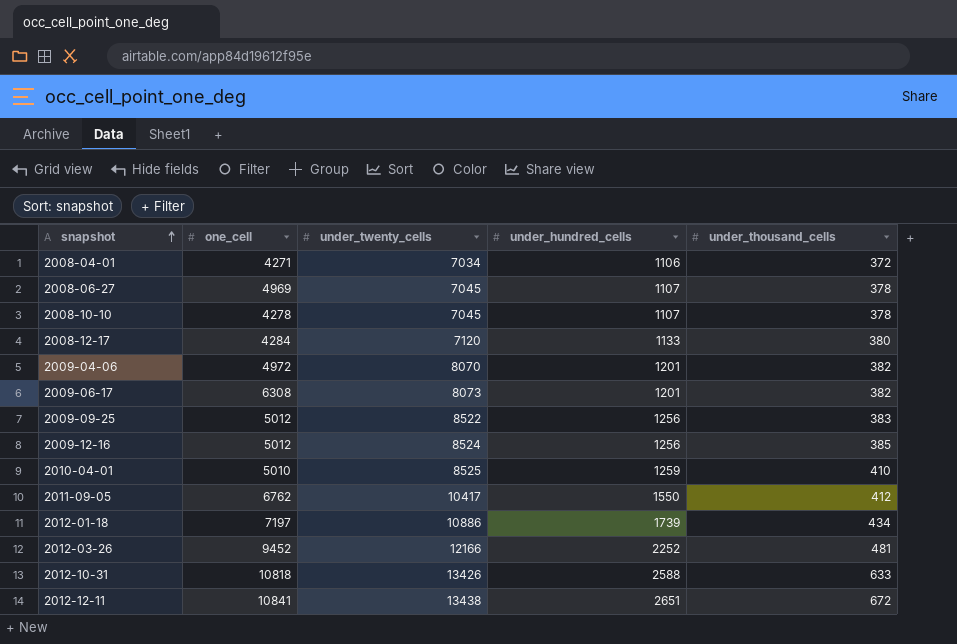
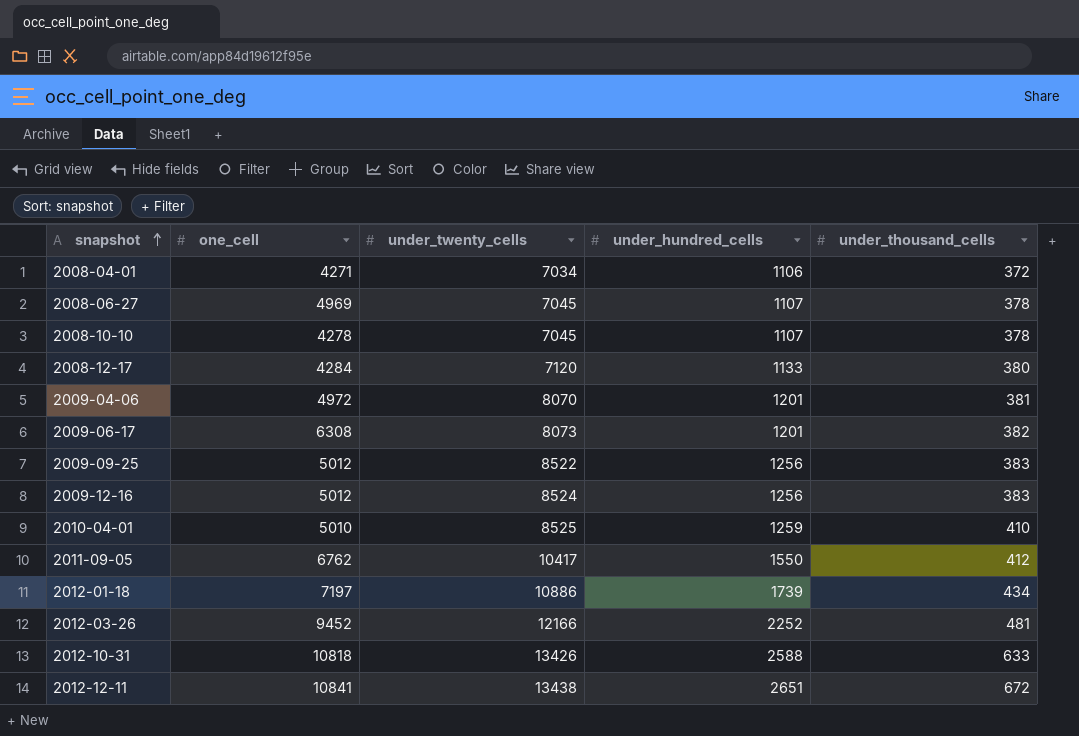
2009-04-06 | under_thousand_cells: 382 -> 381
2009-12-16 | under_thousand_cells: 385 -> 383

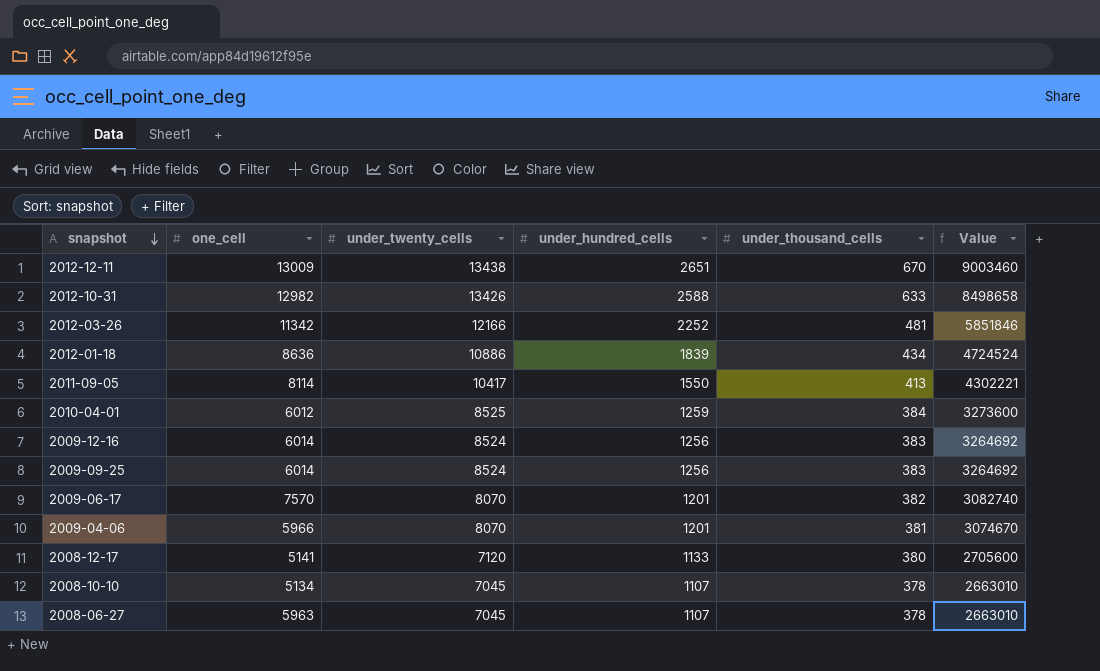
row order: snapshot ascending -> snapshot descending
column Value | formula: none -> [under_twenty_cells] * [under_thousand_cells]
row 2008-04-01: 4271 | 7034 | 1106 | 372 -> none
2012-12-11 | one_cell: 10841 -> 13009
2012-12-11 | under_thousand_cells: 672 -> 670
2012-10-31 | one_cell: 10818 -> 12982
2012-03-26 | one_cell: 9452 -> 11342
2012-01-18 | one_cell: 7197 -> 8636
2012-01-18 | under_hundred_cells: 1739 -> 1839
2011-09-05 | one_cell: 6762 -> 8114
2011-09-05 | under_thousand_cells: 412 -> 413
2010-04-01 | one_cell: 5010 -> 6012
2010-04-01 | under_thousand_cells: 410 -> 384
2009-12-16 | one_cell: 5012 -> 6014
2009-09-25 | one_cell: 5012 -> 6014
2009-09-25 | under_twenty_cells: 8522 -> 8524
2009-06-17 | one_cell: 6308 -> 7570
2009-06-17 | under_twenty_cells: 8073 -> 8070
2009-04-06 | one_cell: 4972 -> 5966
2008-12-17 | one_cell: 4284 -> 5141
2008-10-10 | one_cell: 4278 -> 5134
2008-06-27 | one_cell: 4969 -> 5963

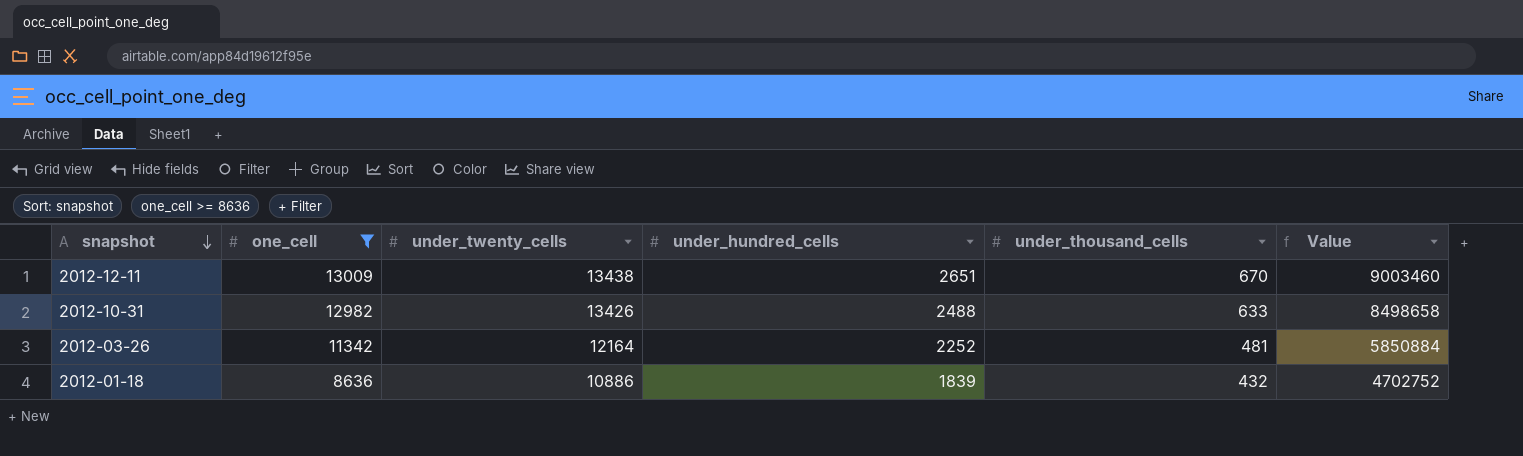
filter: none -> one_cell >= 8636
2012-10-31 | under_hundred_cells: 2588 -> 2488
2012-03-26 | under_twenty_cells: 12166 -> 12164
2012-03-26 | Value: 5851846 -> 5850884
2012-01-18 | under_thousand_cells: 434 -> 432
2012-01-18 | Value: 4724524 -> 4702752

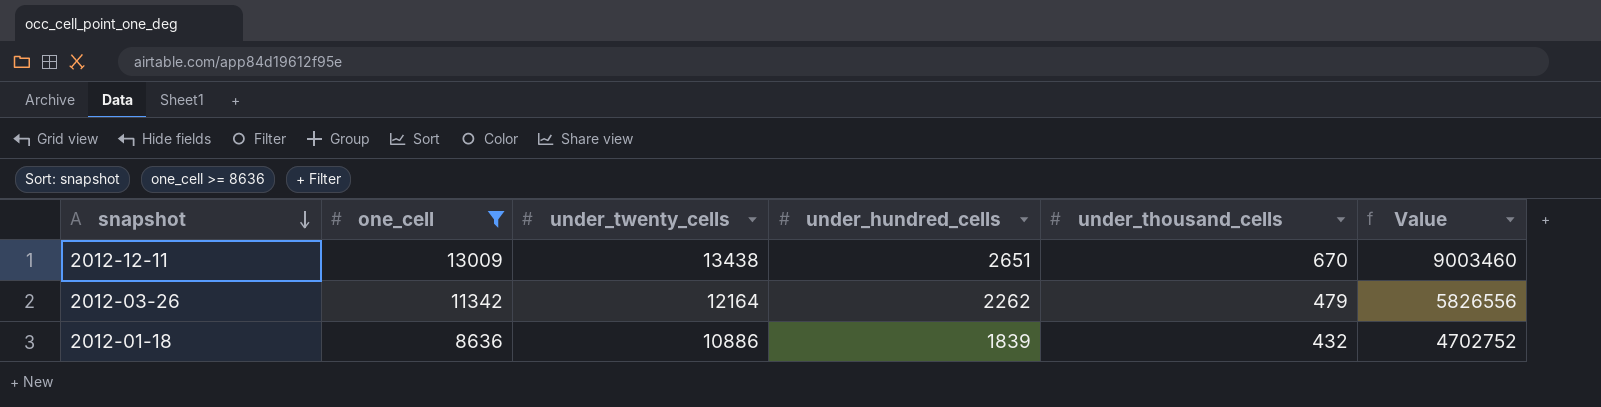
row 2012-10-31: 12982 | 13426 | 2488 | 633 | 8498658 -> none
2012-03-26 | under_hundred_cells: 2252 -> 2262
2012-03-26 | under_thousand_cells: 481 -> 479
2012-03-26 | Value: 5850884 -> 5826556

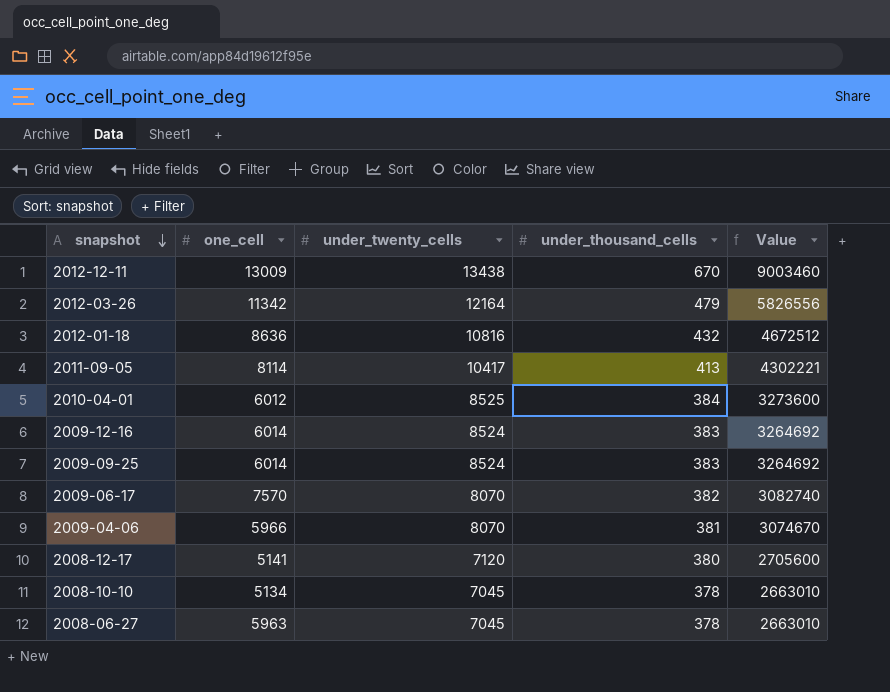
filter: one_cell >= 8636 -> none
column under_hundred_cells | position: 4 -> none
2012-01-18 | under_twenty_cells: 10886 -> 10816
2012-01-18 | Value: 4702752 -> 4672512

